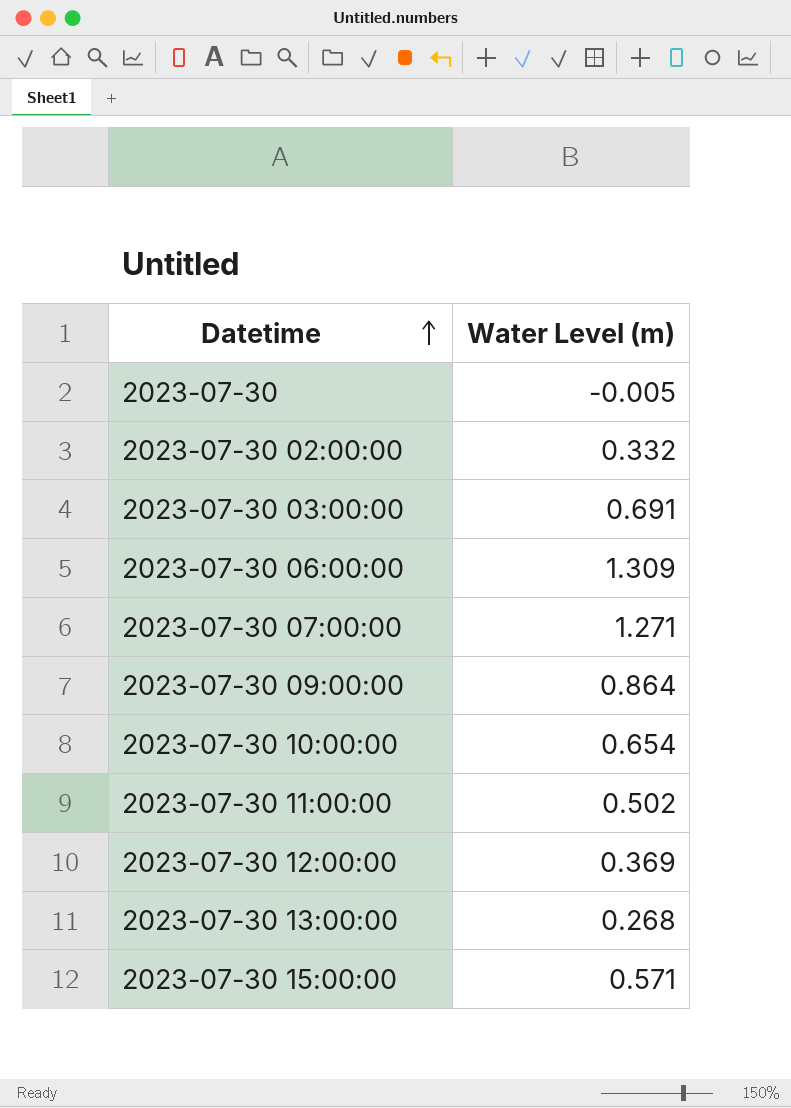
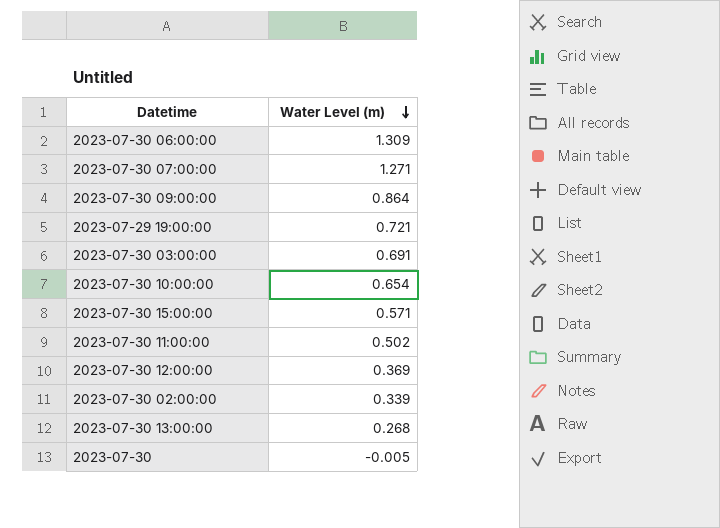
row order: Datetime ascending -> Water Level (m) descending
row 2023-07-29 19:00:00: none -> 0.721
2023-07-30 02:00:00 | Water Level (m): 0.332 -> 0.339

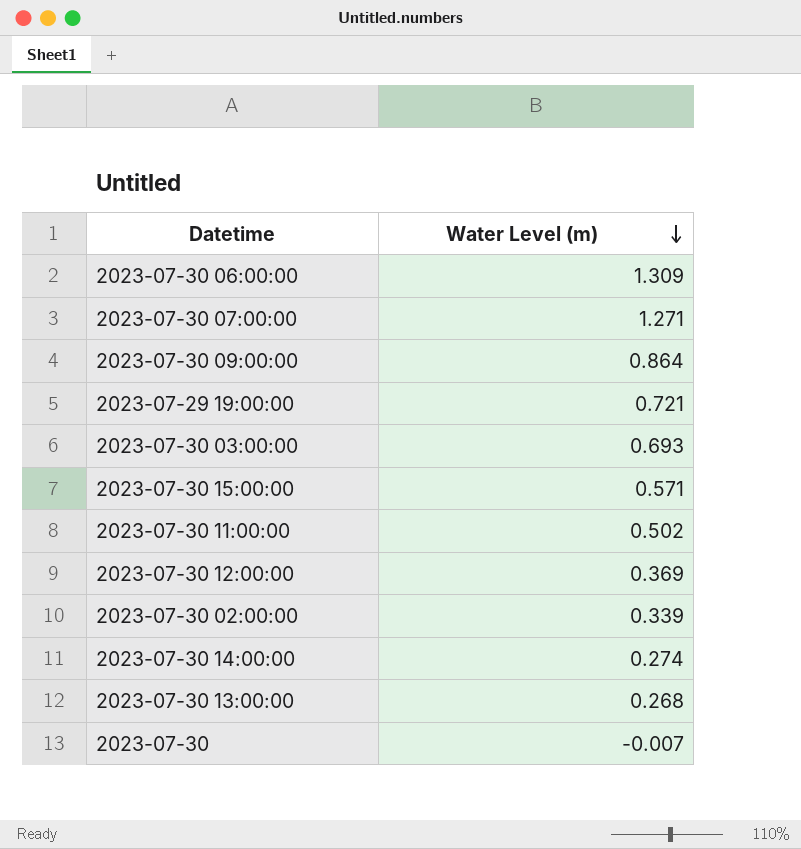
row 2023-07-30 10:00:00: 0.654 -> none
2023-07-30 03:00:00 | Water Level (m): 0.691 -> 0.693
row 2023-07-30 14:00:00: none -> 0.274
2023-07-30 | Water Level (m): -0.005 -> -0.007

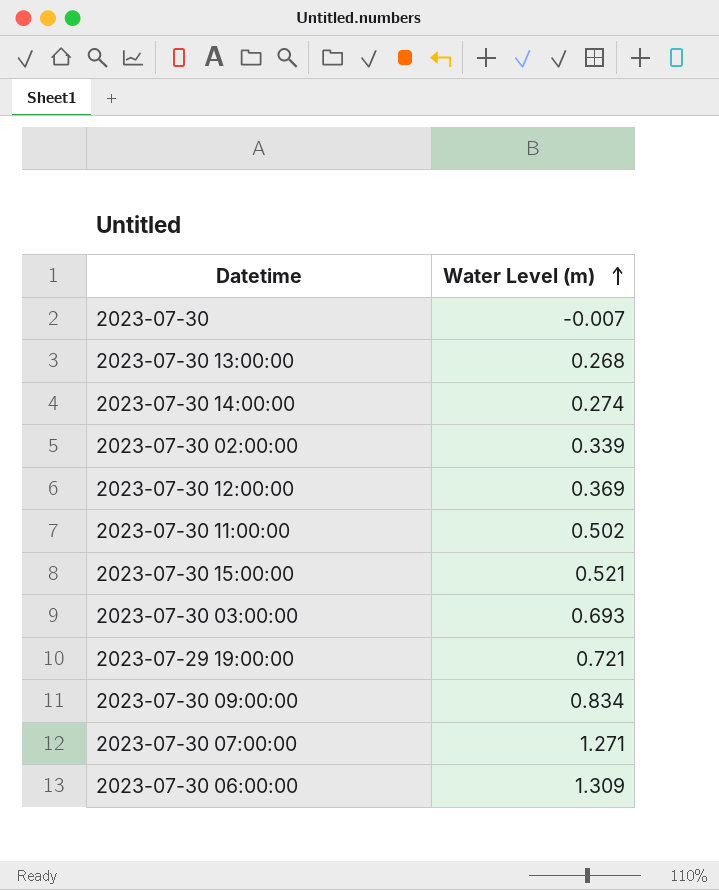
row order: Water Level (m) descending -> Water Level (m) ascending
2023-07-30 15:00:00 | Water Level (m): 0.571 -> 0.521
2023-07-30 09:00:00 | Water Level (m): 0.864 -> 0.834

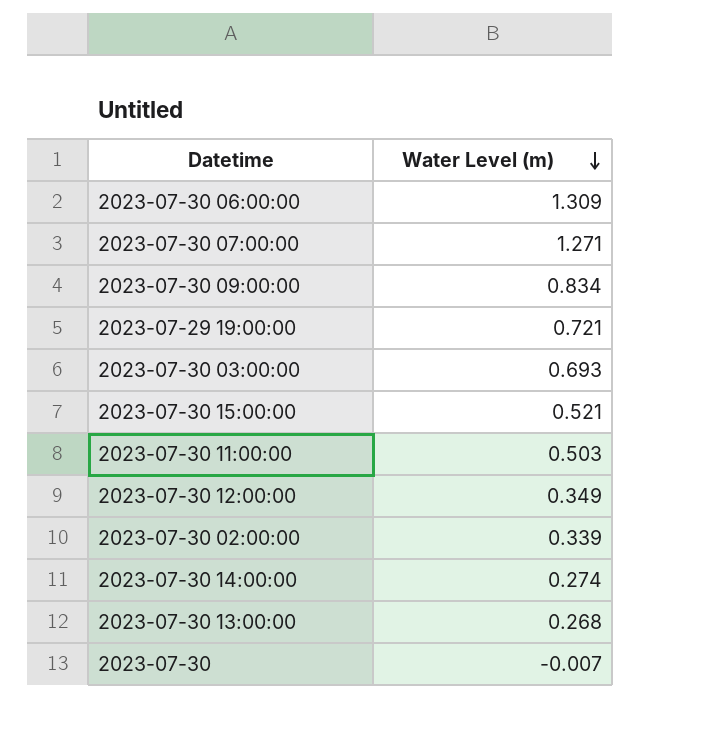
row order: Water Level (m) ascending -> Water Level (m) descending
2023-07-30 11:00:00 | Water Level (m): 0.502 -> 0.503
2023-07-30 12:00:00 | Water Level (m): 0.369 -> 0.349

